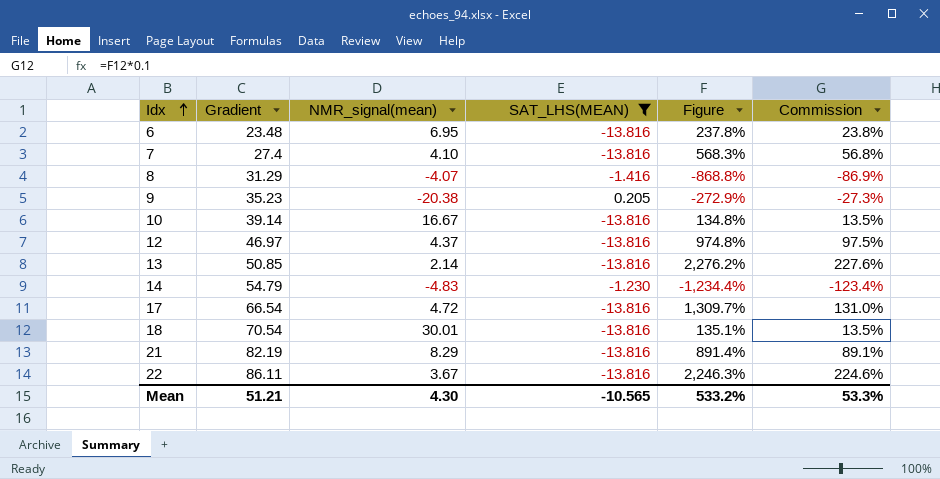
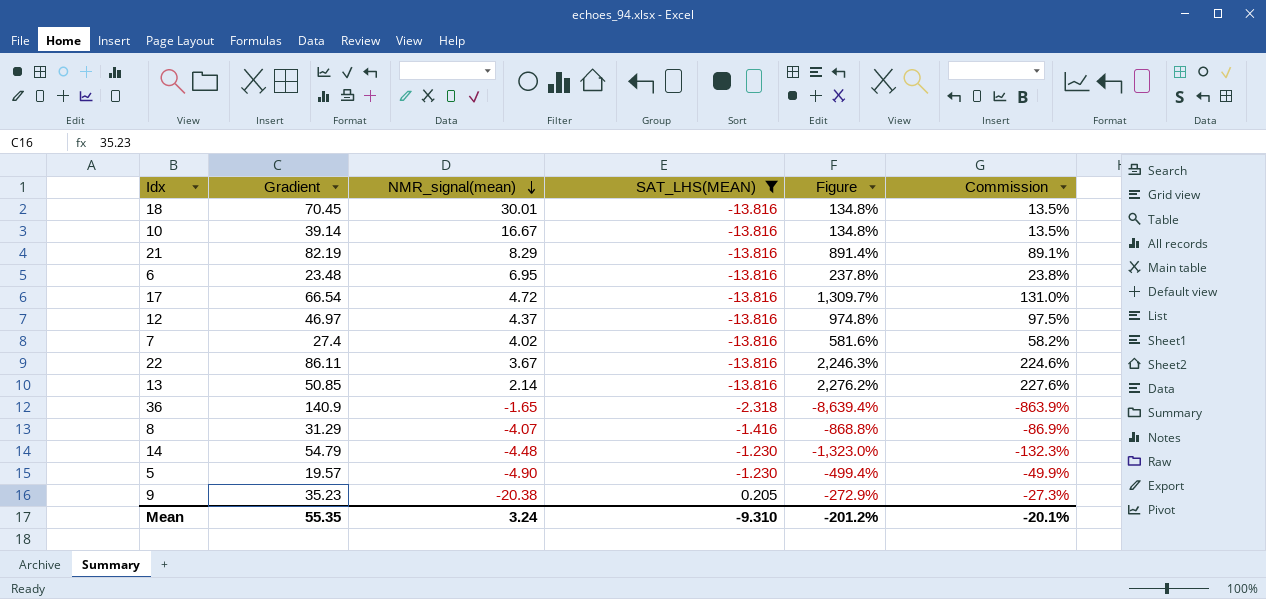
row order: Idx ascending -> NMR_signal(mean) descending
18 | Gradient: 70.54 -> 70.45
18 | Figure: 135.1% -> 134.8%
7 | NMR_signal(mean): 4.10 -> 4.02
7 | Figure: 568.3% -> 581.6%
7 | Commission: 56.8% -> 58.2%
row 36: none -> 140.9 | -1.65 | -2.318 | -8,639.4% | -863.9%
14 | NMR_signal(mean): -4.83 -> -4.48
14 | Figure: -1,234.4% -> -1,323.0%
14 | Commission: -123.4% -> -132.3%
row 5: none -> 19.57 | -4.90 | -1.230 | -499.4% | -49.9%
Mean | Gradient: 51.21 -> 55.35
Mean | NMR_signal(mean): 4.30 -> 3.24
Mean | SAT_LHS(MEAN): -10.565 -> -9.310
Mean | Figure: 533.2% -> -201.2%
Mean | Commission: 53.3% -> -20.1%

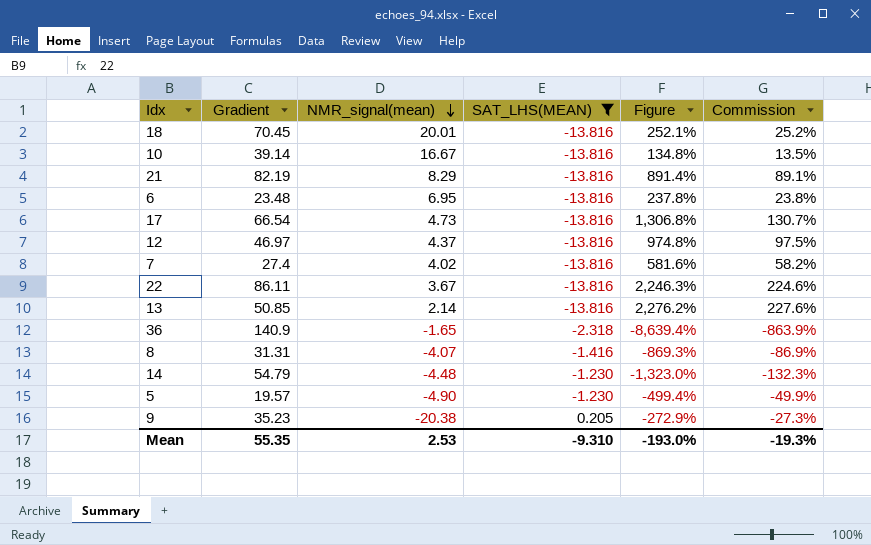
18 | NMR_signal(mean): 30.01 -> 20.01
18 | Figure: 134.8% -> 252.1%
18 | Commission: 13.5% -> 25.2%
17 | NMR_signal(mean): 4.72 -> 4.73
17 | Figure: 1,309.7% -> 1,306.8%
17 | Commission: 131.0% -> 130.7%
8 | Gradient: 31.29 -> 31.31
8 | Figure: -868.8% -> -869.3%
Mean | NMR_signal(mean): 3.24 -> 2.53
Mean | Figure: -201.2% -> -193.0%
Mean | Commission: -20.1% -> -19.3%

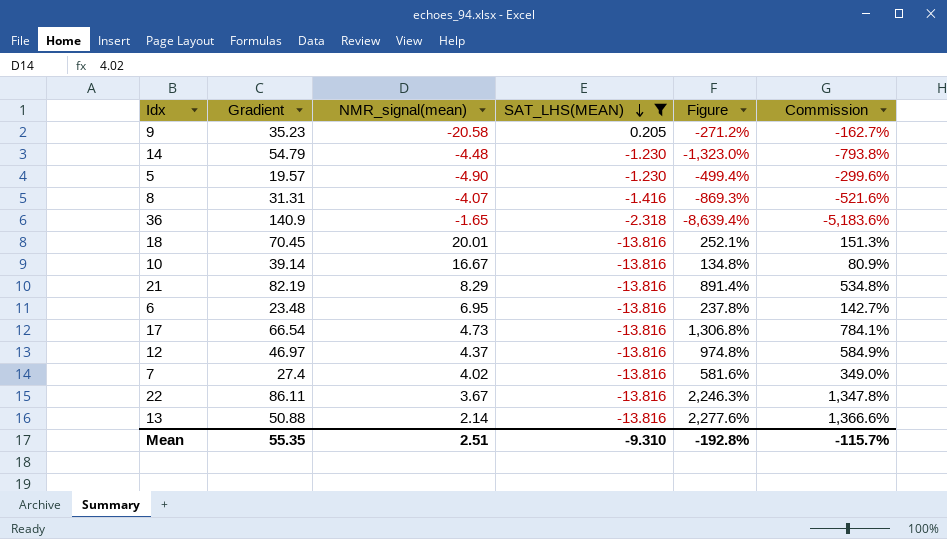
row order: NMR_signal(mean) descending -> SAT_LHS(MEAN) descending
column Commission | formula: [Figure] * 0.1 -> [Figure] * 0.6
9 | NMR_signal(mean): -20.38 -> -20.58
9 | Figure: -272.9% -> -271.2%
13 | Gradient: 50.85 -> 50.88
13 | Figure: 2,276.2% -> 2,277.6%
Mean | NMR_signal(mean): 2.53 -> 2.51
Mean | Figure: -193.0% -> -192.8%
Mean | Commission: -19.3% -> -115.7%

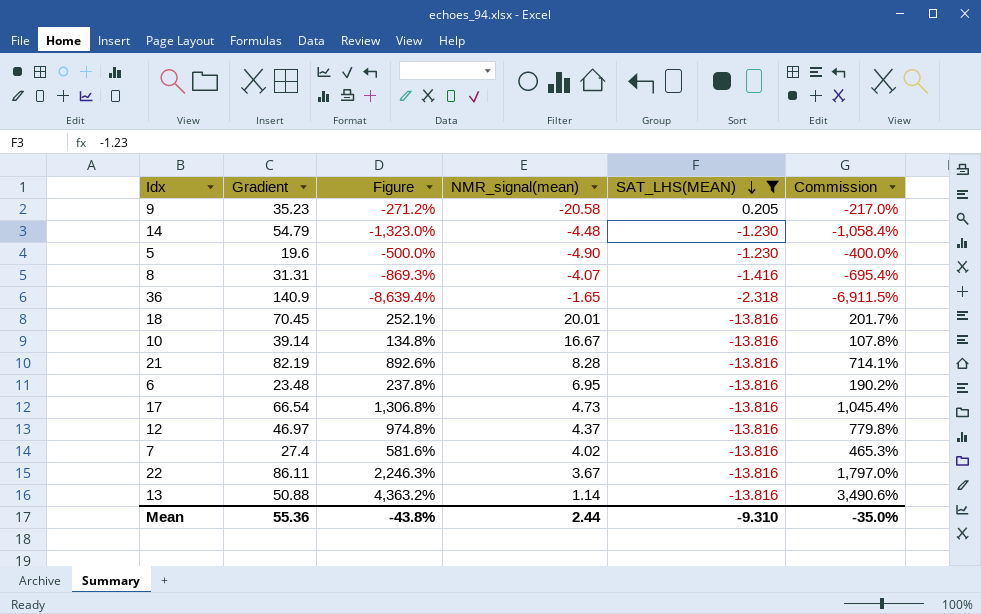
column Figure | position: 5 -> 3
column Commission | formula: [Figure] * 0.6 -> [Figure] * 0.8
5 | Gradient: 19.57 -> 19.6
5 | Figure: -499.4% -> -500.0%
21 | Figure: 891.4% -> 892.6%
21 | NMR_signal(mean): 8.29 -> 8.28
13 | Figure: 2,277.6% -> 4,363.2%
13 | NMR_signal(mean): 2.14 -> 1.14
Mean | Gradient: 55.35 -> 55.36
Mean | Figure: -192.8% -> -43.8%
Mean | NMR_signal(mean): 2.51 -> 2.44
Mean | Commission: -115.7% -> -35.0%

